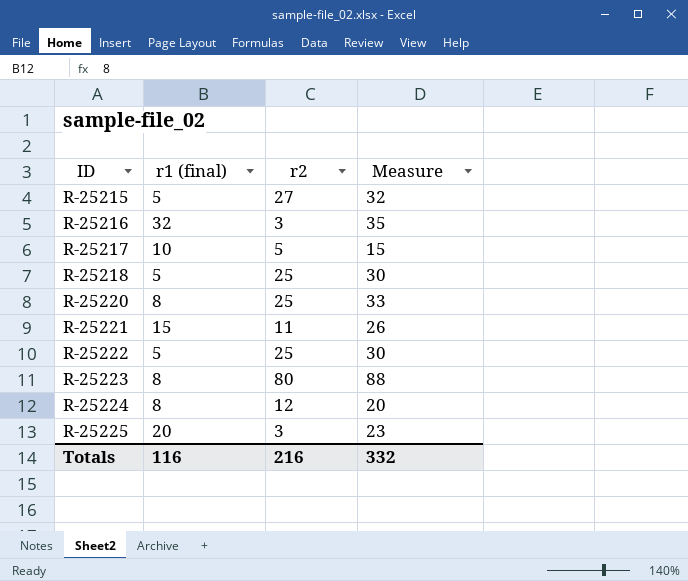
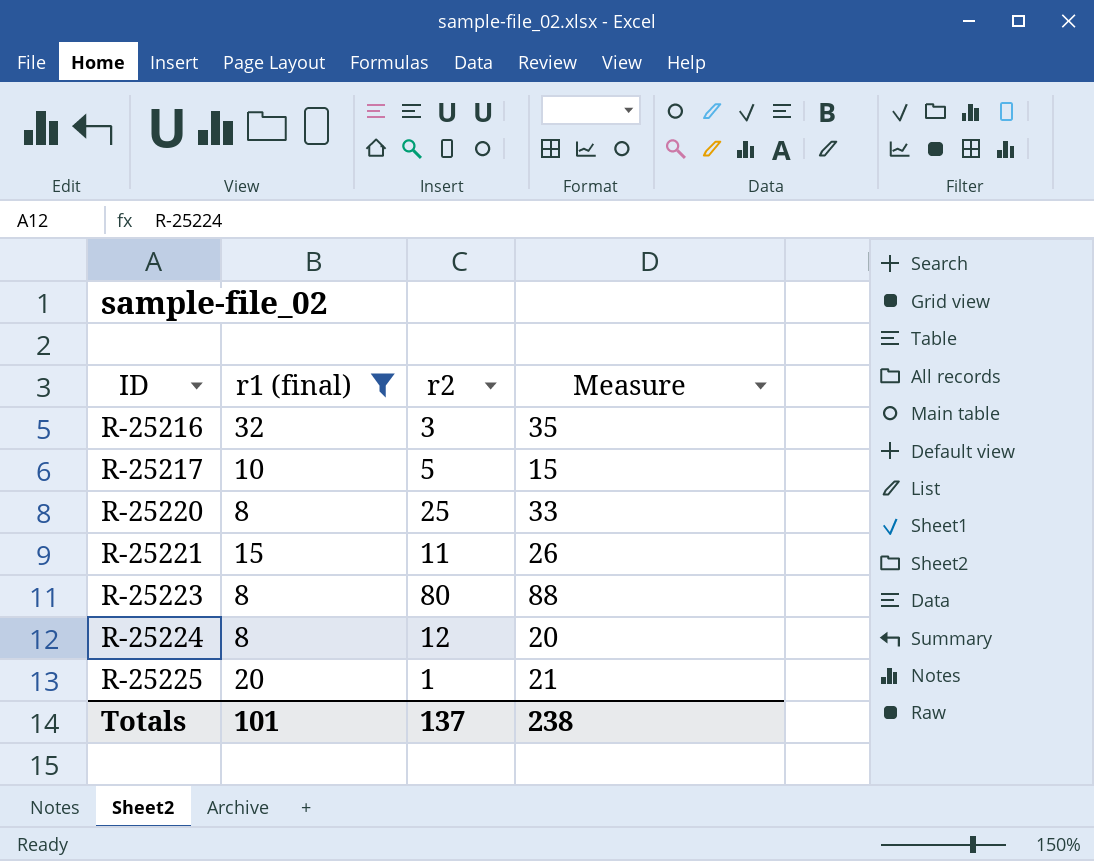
filter: none -> r1 (final) != 5
R-25225 | r2: 3 -> 1
R-25225 | Measure: 23 -> 21
Totals | r1 (final): 116 -> 101
Totals | r2: 216 -> 137
Totals | Measure: 332 -> 238

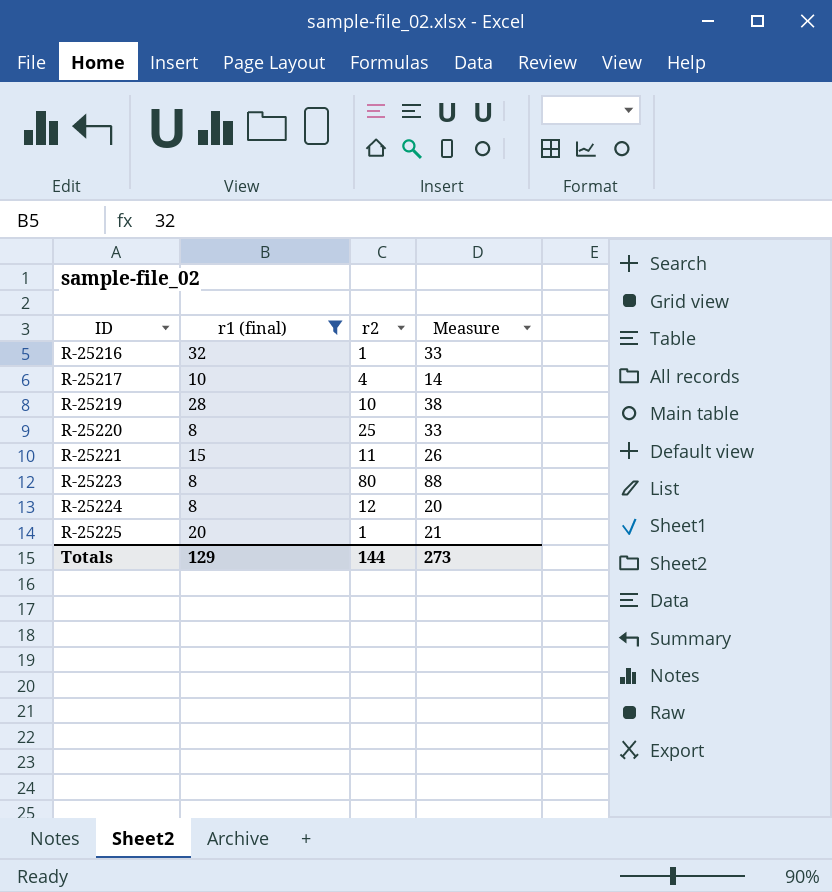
R-25216 | r2: 3 -> 1
R-25216 | Measure: 35 -> 33
R-25217 | r2: 5 -> 4
R-25217 | Measure: 15 -> 14
row R-25219: none -> 28 | 10 | 38
Totals | r1 (final): 101 -> 129
Totals | r2: 137 -> 144
Totals | Measure: 238 -> 273

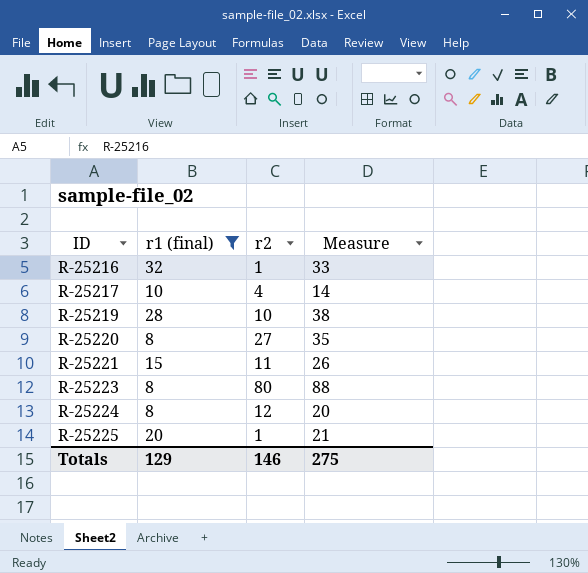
R-25220 | r2: 25 -> 27
R-25220 | Measure: 33 -> 35
Totals | r2: 144 -> 146
Totals | Measure: 273 -> 275

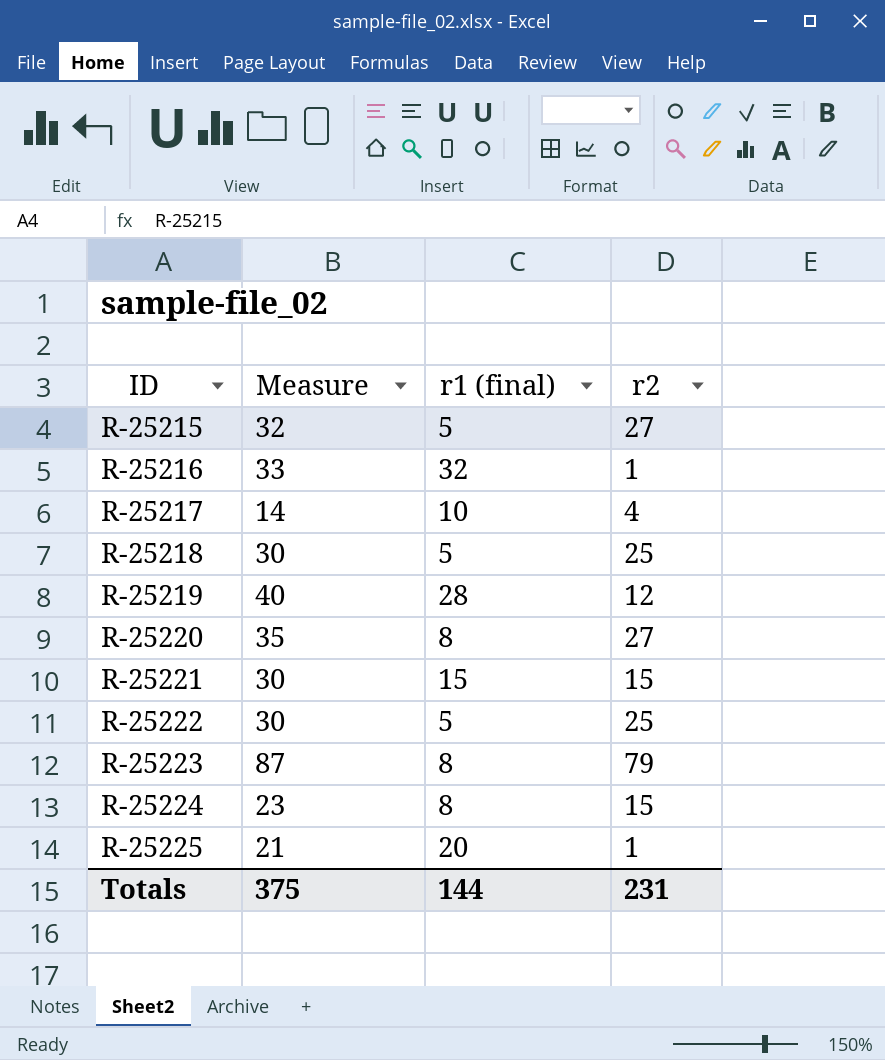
filter: r1 (final) != 5 -> none
column Measure | position: 4 -> 2
R-25219 | Measure: 38 -> 40
R-25219 | r2: 10 -> 12
R-25221 | Measure: 26 -> 30
R-25221 | r2: 11 -> 15
R-25223 | Measure: 88 -> 87
R-25223 | r2: 80 -> 79
R-25224 | Measure: 20 -> 23
R-25224 | r2: 12 -> 15
Totals | Measure: 275 -> 375
Totals | r1 (final): 129 -> 144
Totals | r2: 146 -> 231

